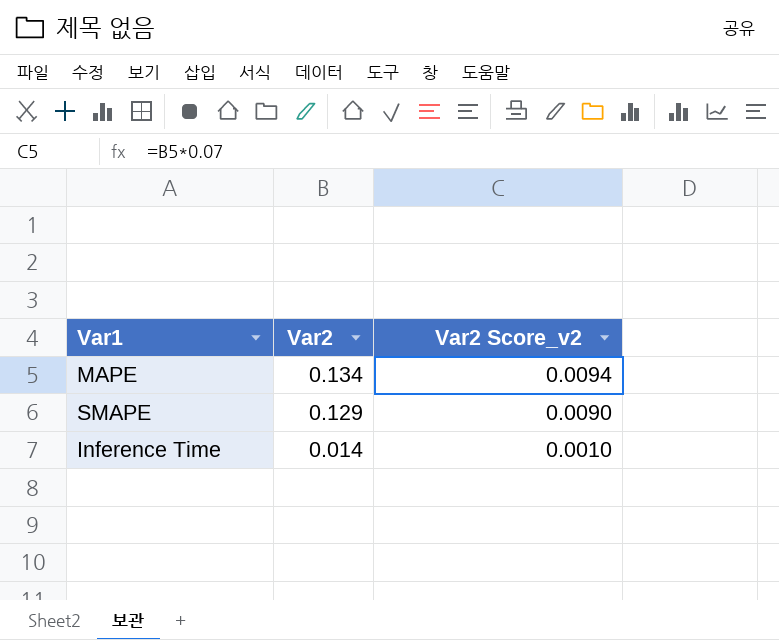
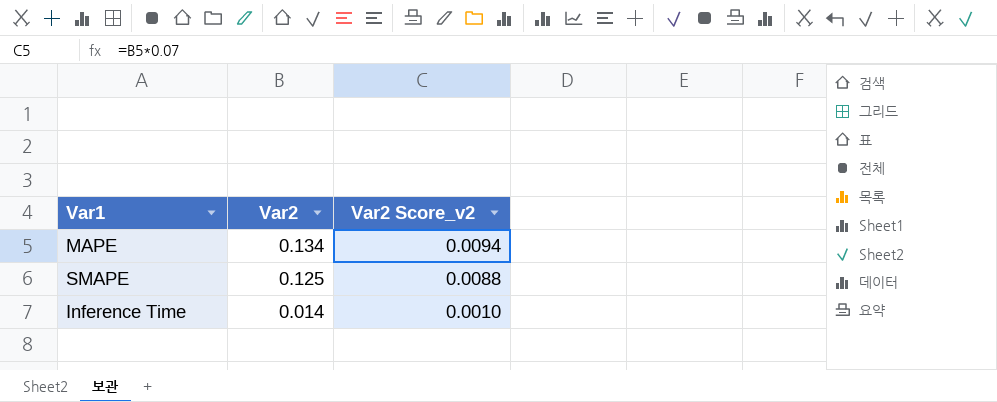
SMAPE | Var2: 0.129 -> 0.125
SMAPE | Var2 Score_v2: 0.0090 -> 0.0088

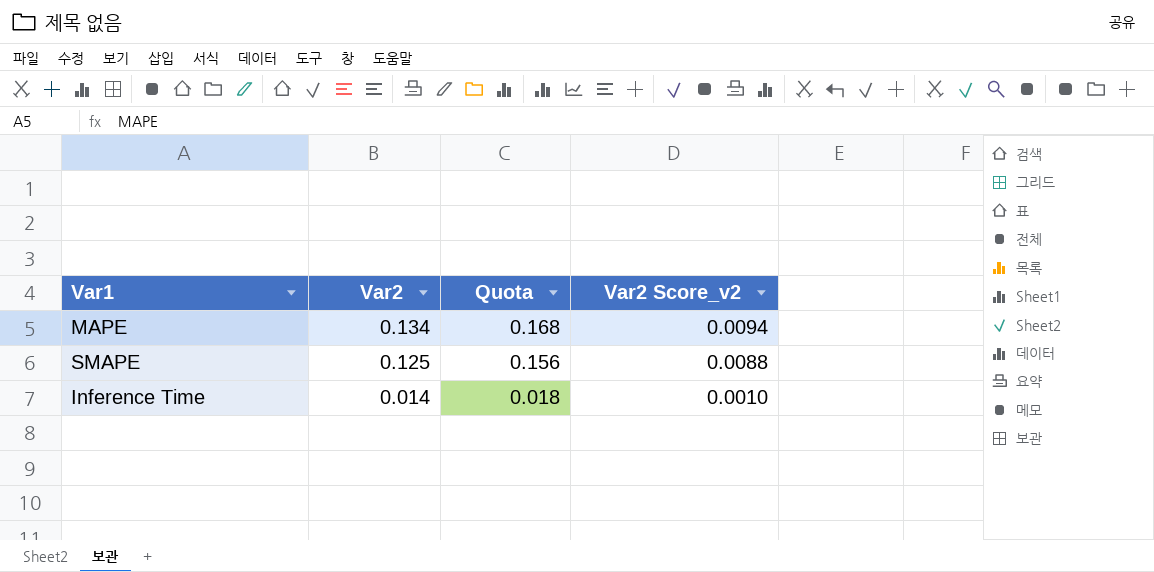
column Quota | formula: none -> [Var2] * 1.25

